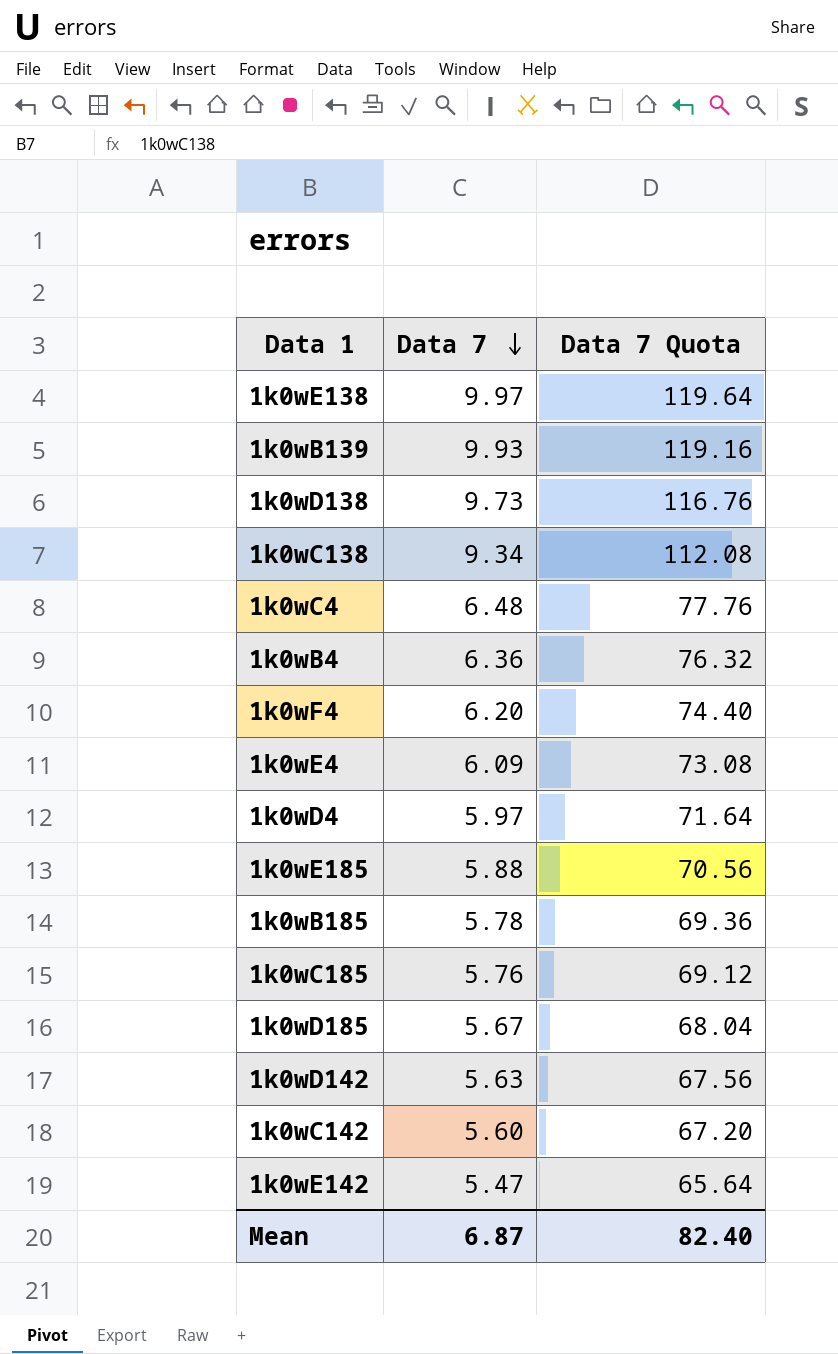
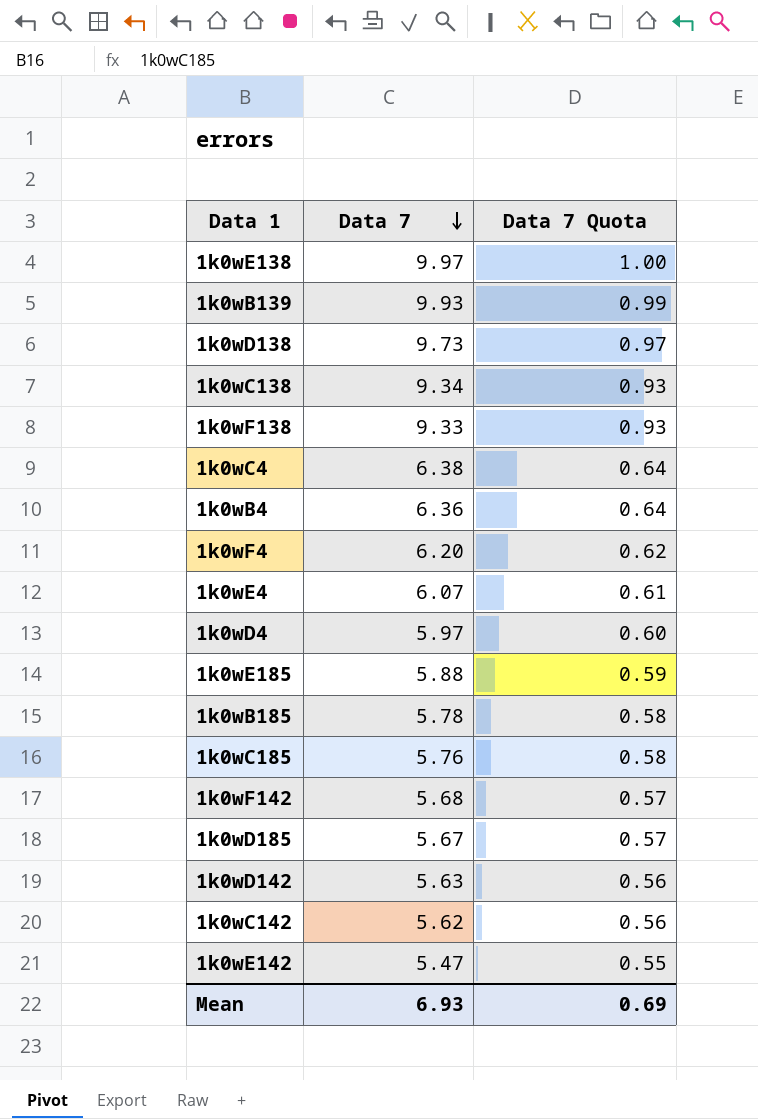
column Data 7 Quota | formula: [Data 7] * 12 -> [Data 7] * 0.1
row 1k0wF138: none -> 9.33 | 0.93
1k0wC4 | Data 7: 6.48 -> 6.38
1k0wE4 | Data 7: 6.09 -> 6.07
row 1k0wF142: none -> 5.68 | 0.57
1k0wC142 | Data 7: 5.60 -> 5.62
Mean | Data 7: 6.87 -> 6.93
Mean | Data 7 Quota: 82.40 -> 0.69

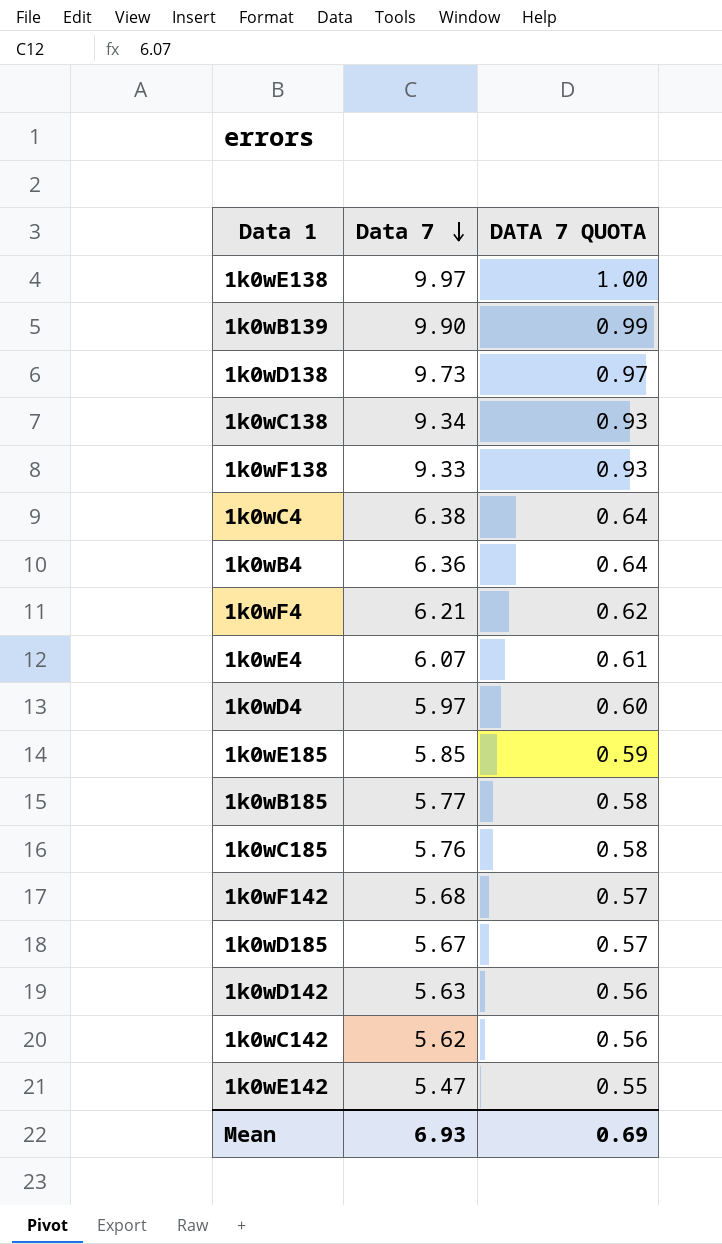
column name: Data 7 Quota -> DATA 7 QUOTA
1k0wB139 | Data 7: 9.93 -> 9.90
1k0wF4 | Data 7: 6.20 -> 6.21
1k0wE185 | Data 7: 5.88 -> 5.85
1k0wB185 | Data 7: 5.78 -> 5.77

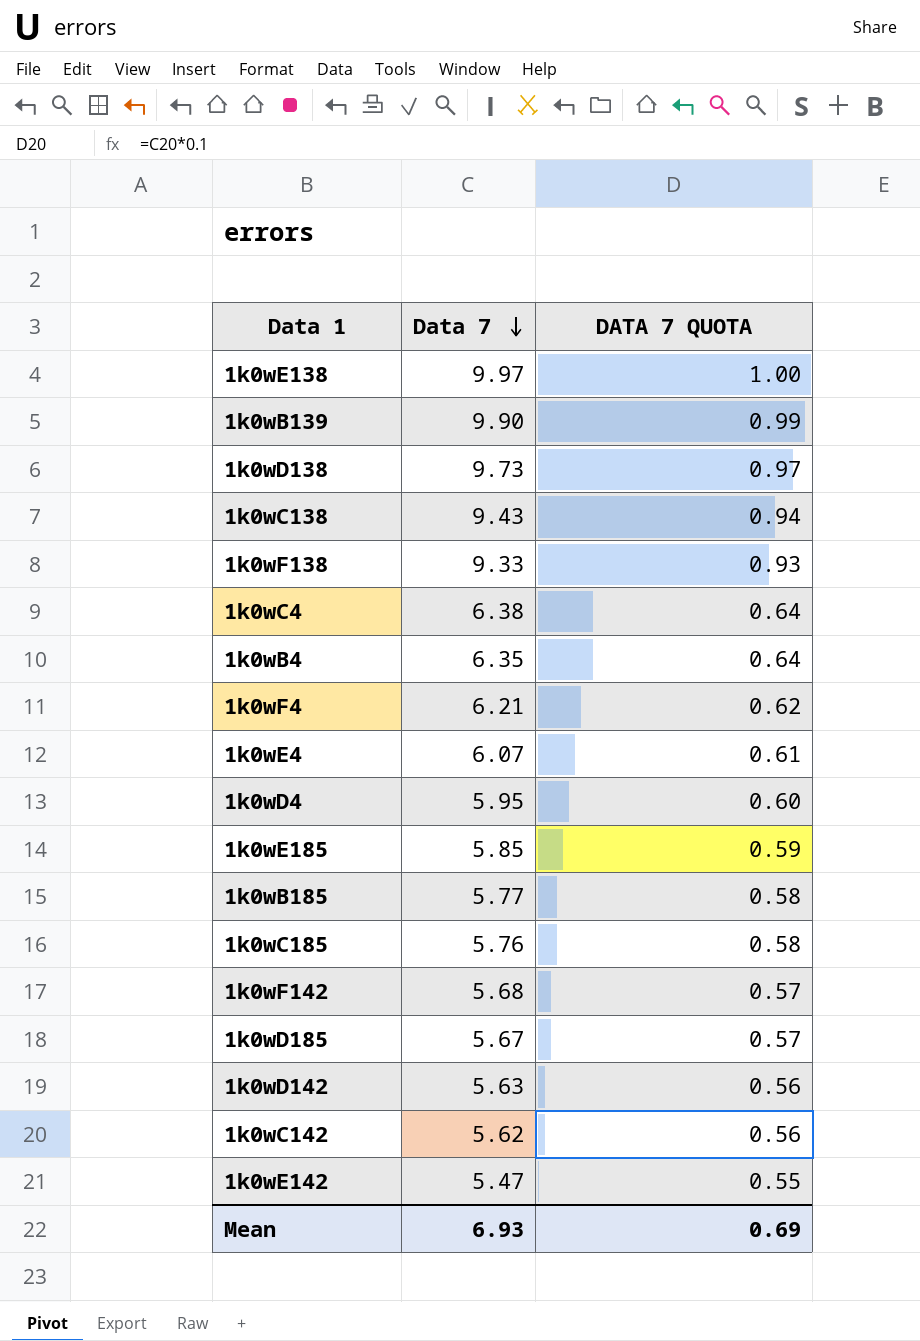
1k0wC138 | Data 7: 9.34 -> 9.43
1k0wC138 | DATA 7 QUOTA: 0.93 -> 0.94
1k0wB4 | Data 7: 6.36 -> 6.35
1k0wD4 | Data 7: 5.97 -> 5.95

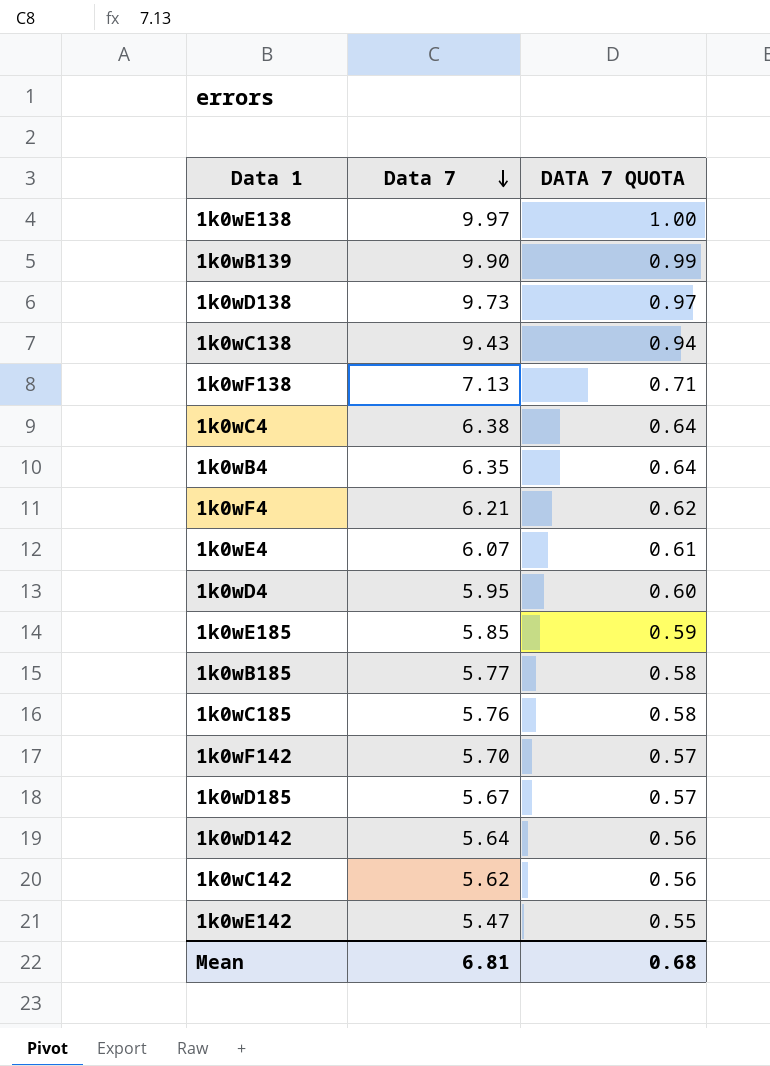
1k0wF138 | Data 7: 9.33 -> 7.13
1k0wF138 | DATA 7 QUOTA: 0.93 -> 0.71
1k0wF142 | Data 7: 5.68 -> 5.70
1k0wD142 | Data 7: 5.63 -> 5.64
Mean | Data 7: 6.93 -> 6.81
Mean | DATA 7 QUOTA: 0.69 -> 0.68

